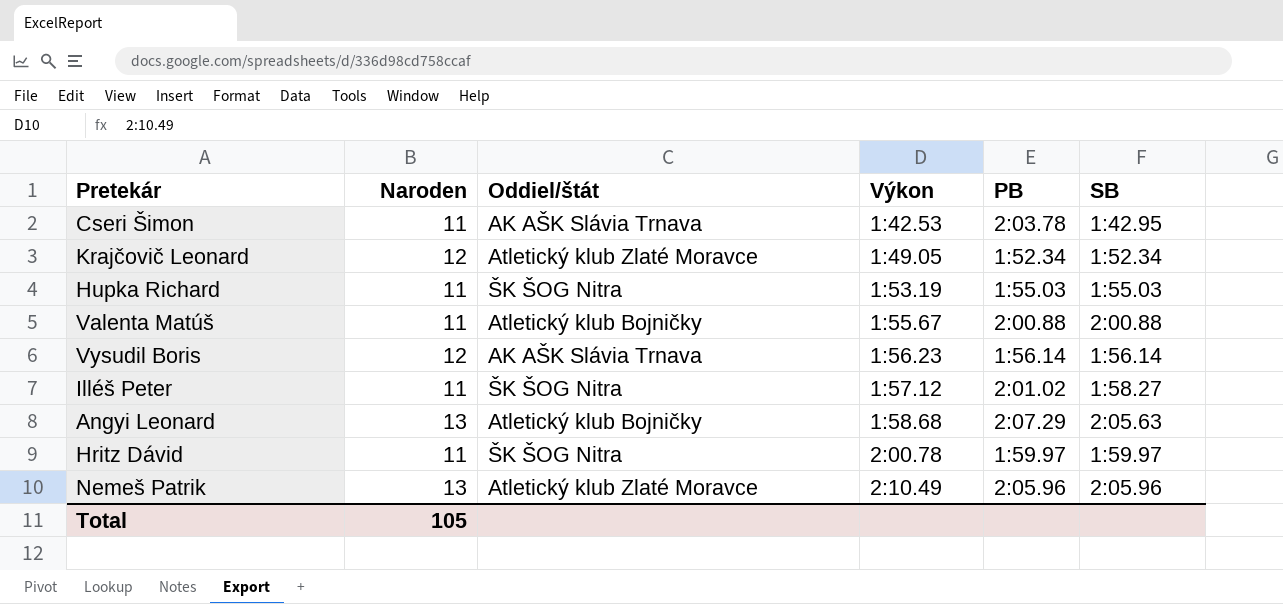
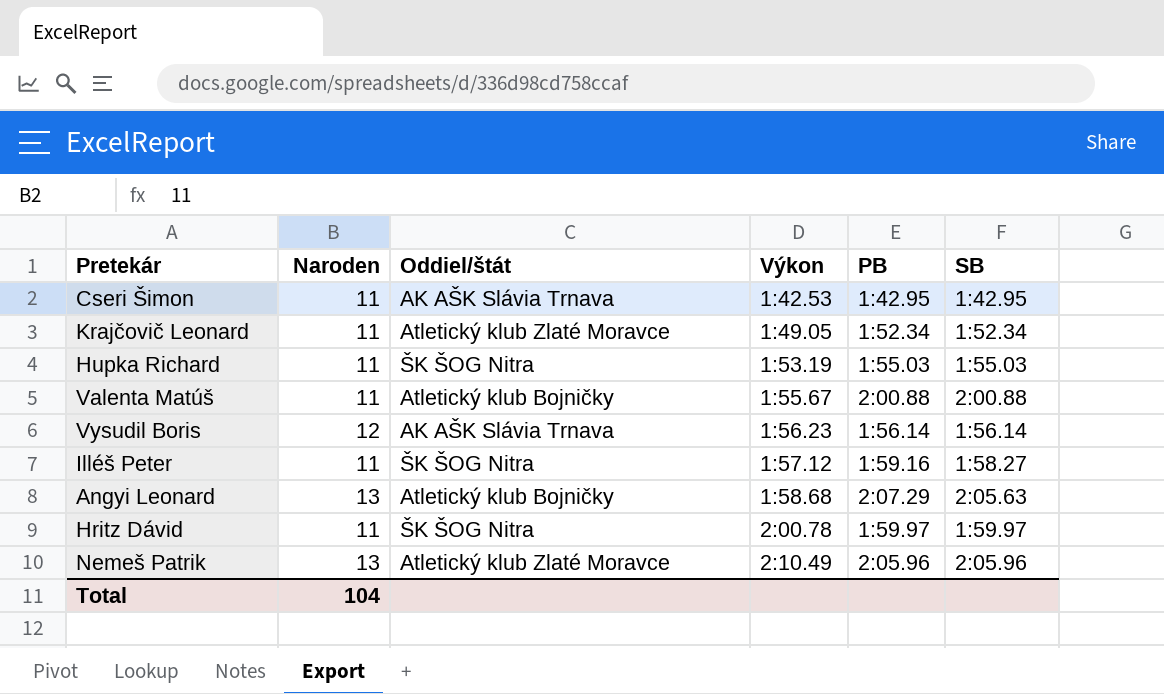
Cseri Šimon | PB: 2:03.78 -> 1:42.95
Krajčovič Leonard | Naroden: 12 -> 11
Illéš Peter | PB: 2:01.02 -> 1:59.16
Total | Naroden: 105 -> 104

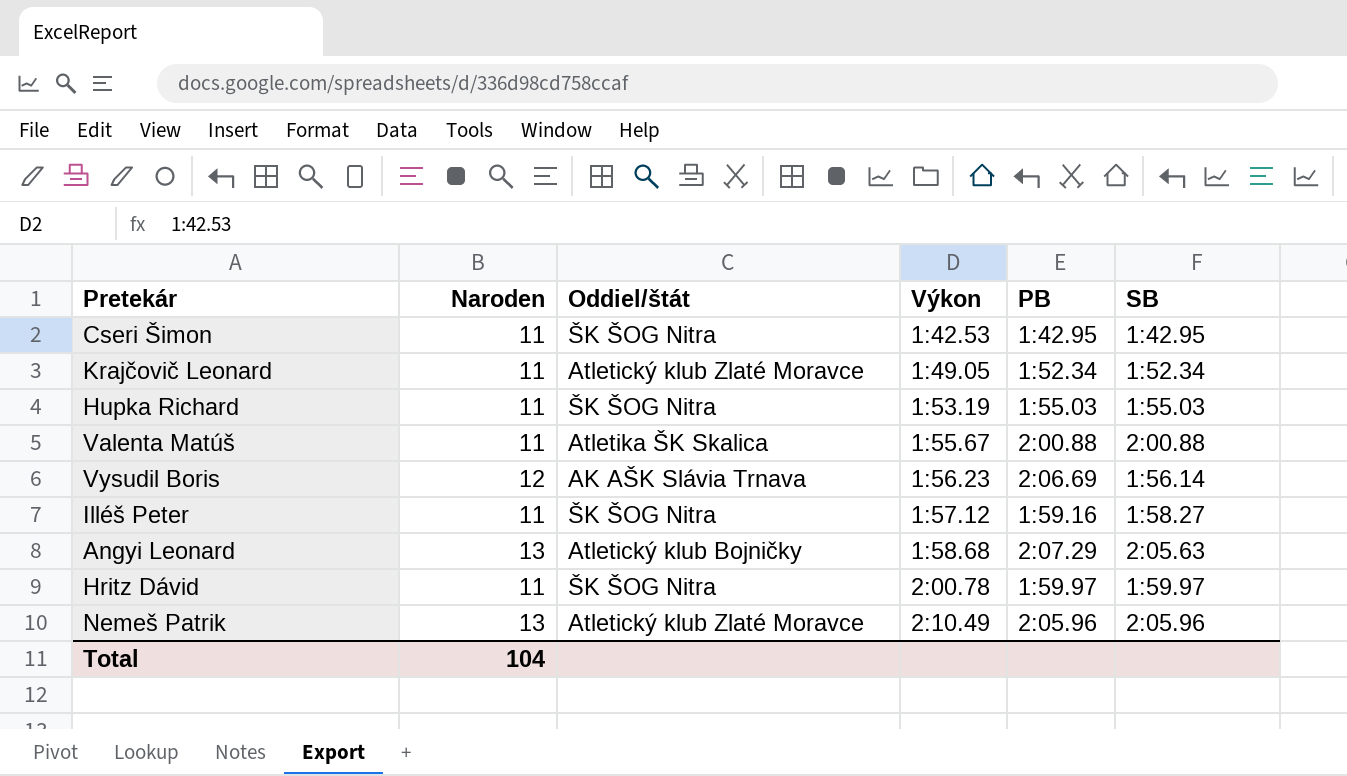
Cseri Šimon | Oddiel/štát: AK AŠK Slávia Trnava -> ŠK ŠOG Nitra
Valenta Matúš | Oddiel/štát: Atletický klub Bojničky -> Atletika ŠK Skalica
Vysudil Boris | PB: 1:56.14 -> 2:06.69

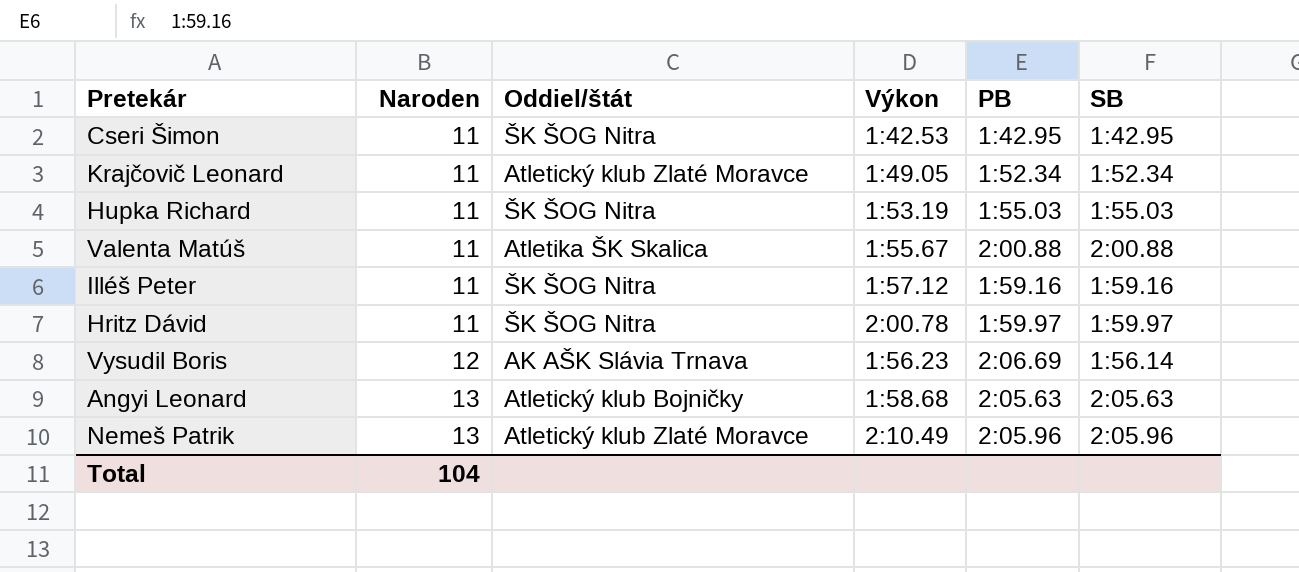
row order: Výkon ascending -> Naroden ascending
Illéš Peter | SB: 1:58.27 -> 1:59.16
Angyi Leonard | PB: 2:07.29 -> 2:05.63

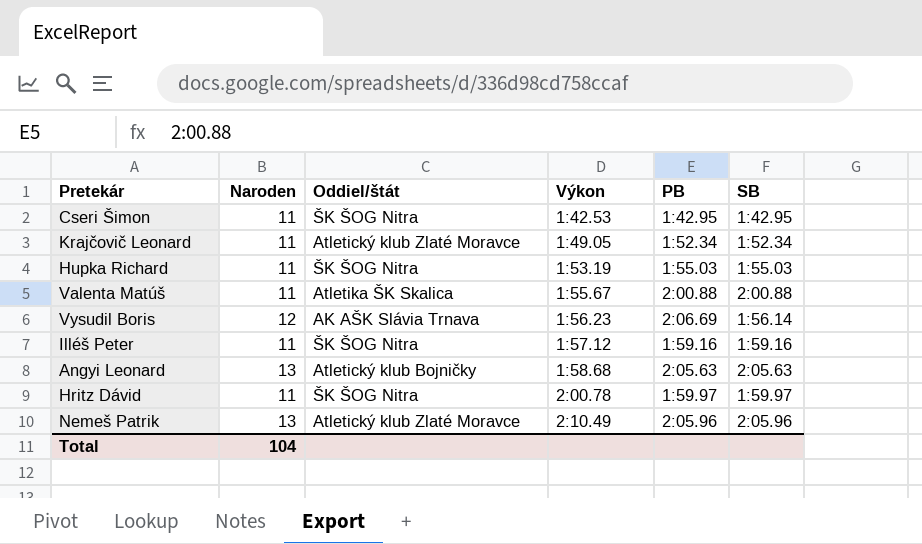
row order: Naroden ascending -> Výkon ascending

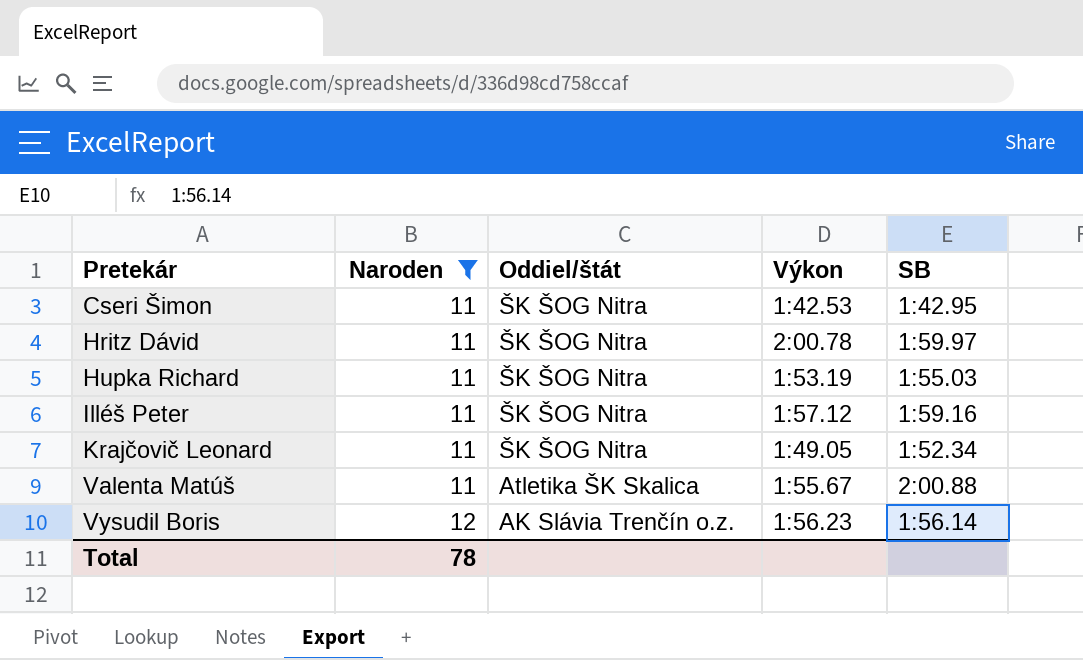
filter: none -> Naroden != 13
row order: Výkon ascending -> Pretekár ascending
column PB | position: 5 -> none
Krajčovič Leonard | Oddiel/štát: Atletický klub Zlaté Moravce -> ŠK ŠOG Nitra
Vysudil Boris | Oddiel/štát: AK AŠK Slávia Trnava -> AK Slávia Trenčín o.z.
Total | Naroden: 104 -> 78

